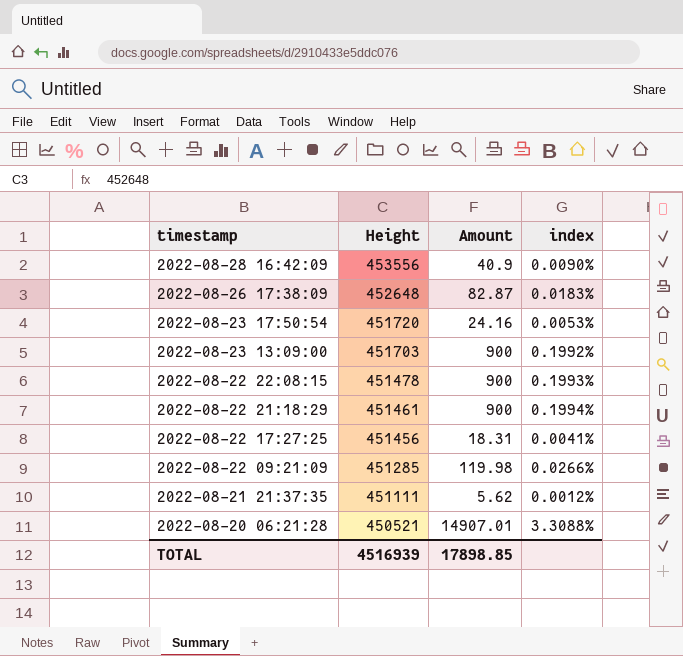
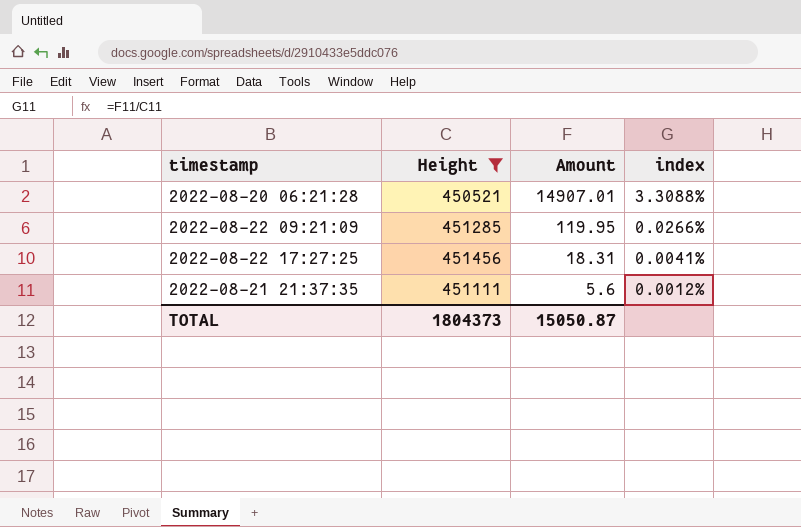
filter: none -> Height <= 451456
row order: timestamp descending -> Amount descending
2022-08-22 09:21:09 | Amount: 119.98 -> 119.95
2022-08-21 21:37:35 | Amount: 5.62 -> 5.6
TOTAL | Height: 4516939 -> 1804373
TOTAL | Amount: 17898.85 -> 15050.87

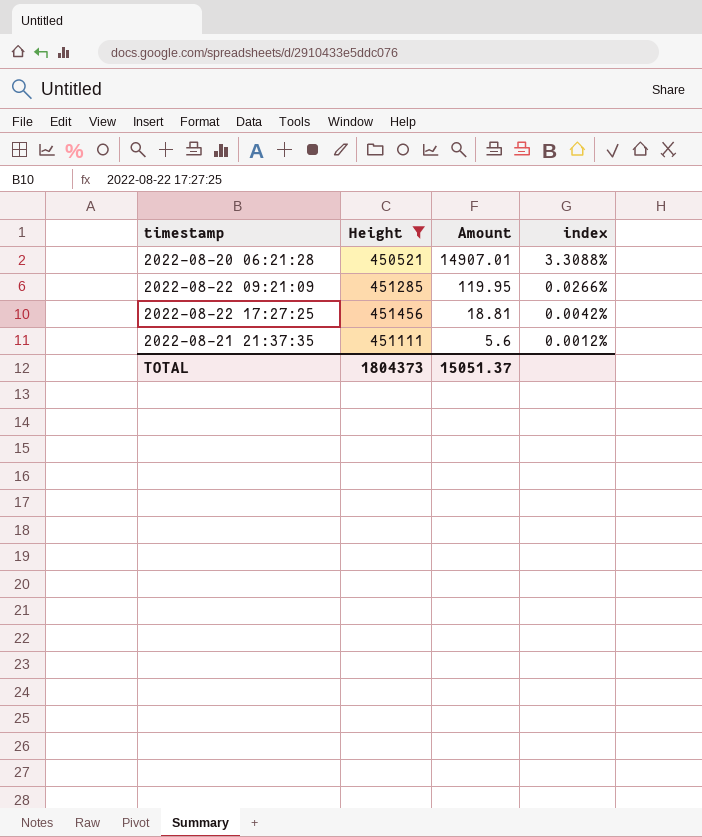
2022-08-22 17:27:25 | Amount: 18.31 -> 18.81
2022-08-22 17:27:25 | index: 0.0041% -> 0.0042%
TOTAL | Amount: 15050.87 -> 15051.37

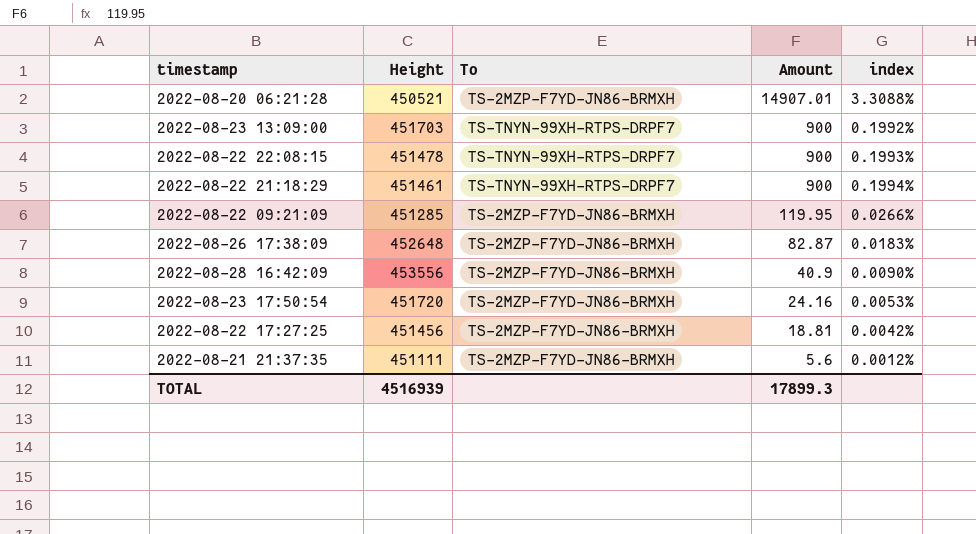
filter: Height <= 451456 -> none
column To | position: none -> 3
TOTAL | Height: 1804373 -> 4516939
TOTAL | Amount: 15051.37 -> 17899.3

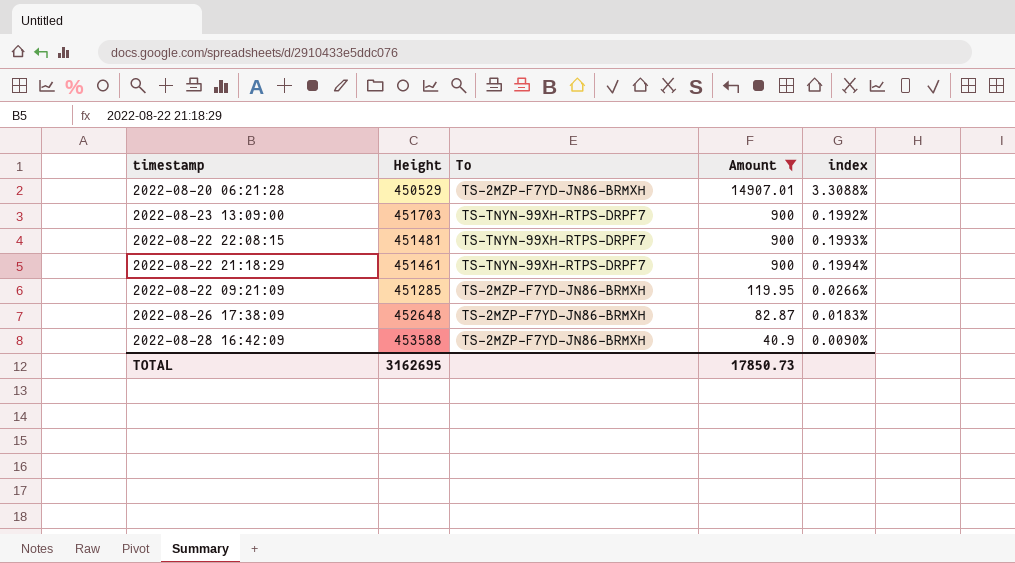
filter: none -> Amount >= 40.9
2022-08-20 06:21:28 | Height: 450521 -> 450529
2022-08-22 22:08:15 | Height: 451478 -> 451481
2022-08-28 16:42:09 | Height: 453556 -> 453588
TOTAL | Height: 4516939 -> 3162695
TOTAL | Amount: 17899.3 -> 17850.73

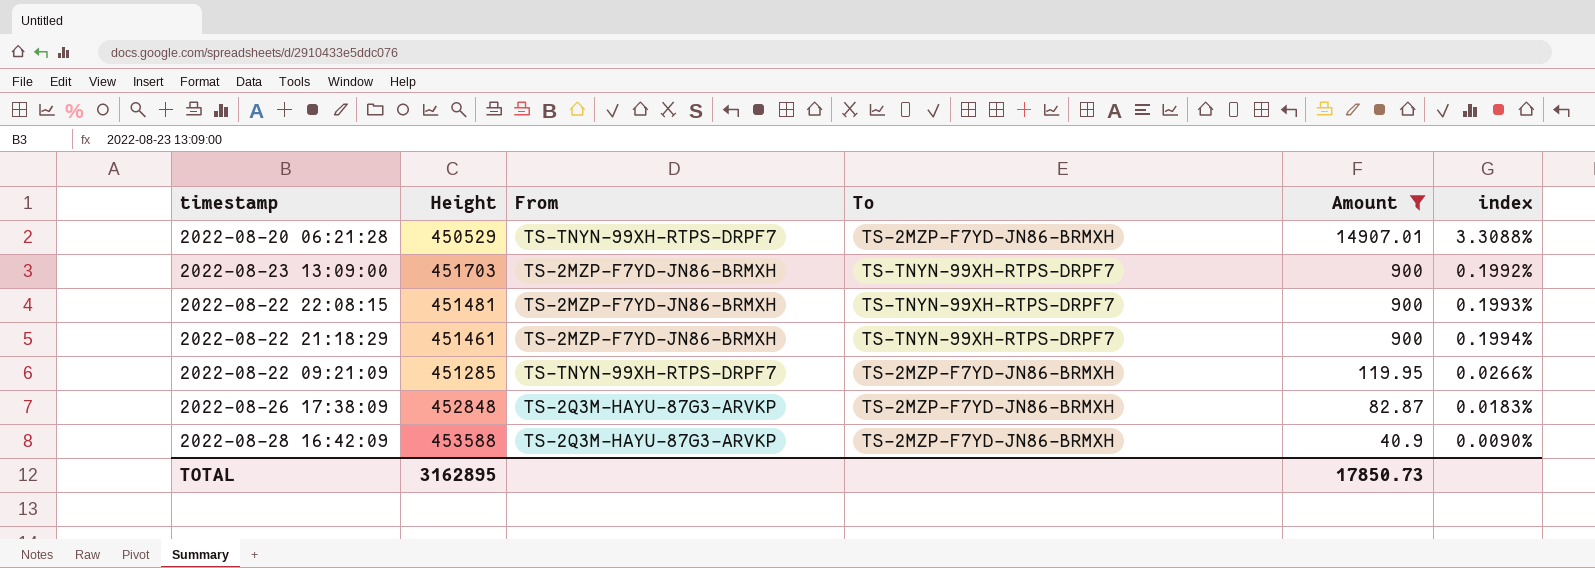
column From | position: none -> 3
2022-08-26 17:38:09 | Height: 452648 -> 452848
TOTAL | Height: 3162695 -> 3162895

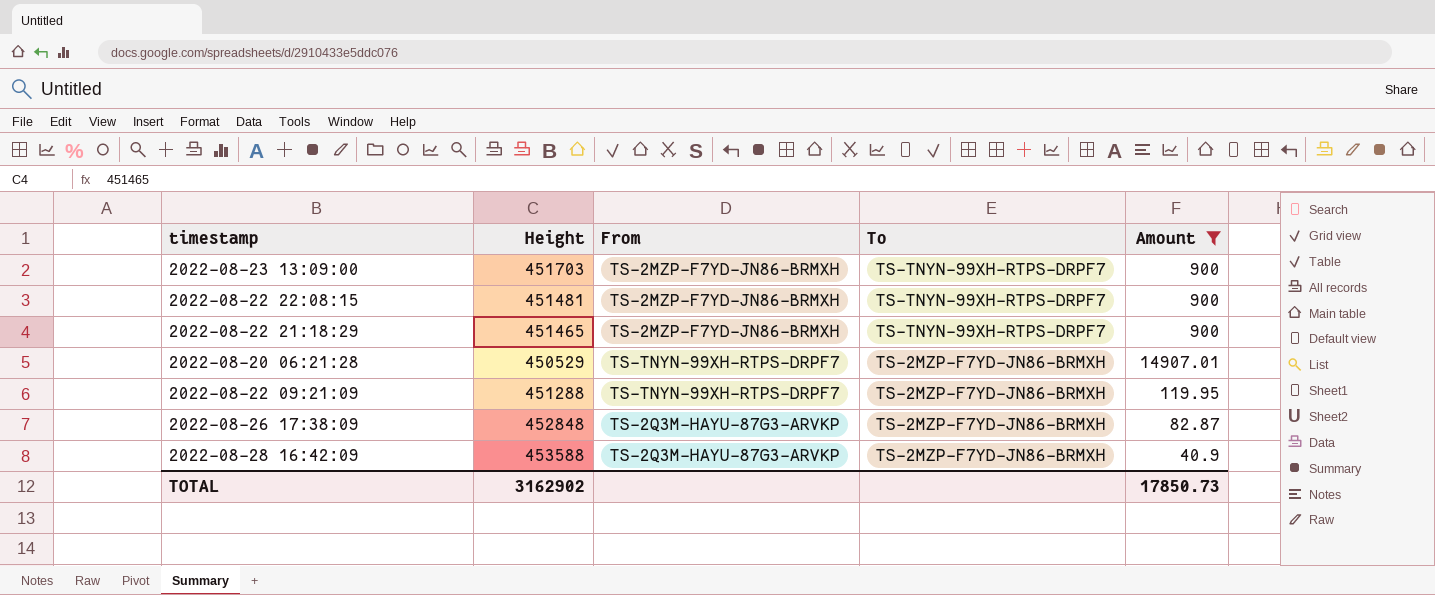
row order: Amount descending -> To descending
column index | formula: [Amount] / [Height] -> none
2022-08-22 21:18:29 | Height: 451461 -> 451465
2022-08-22 09:21:09 | Height: 451285 -> 451288
TOTAL | Height: 3162895 -> 3162902

